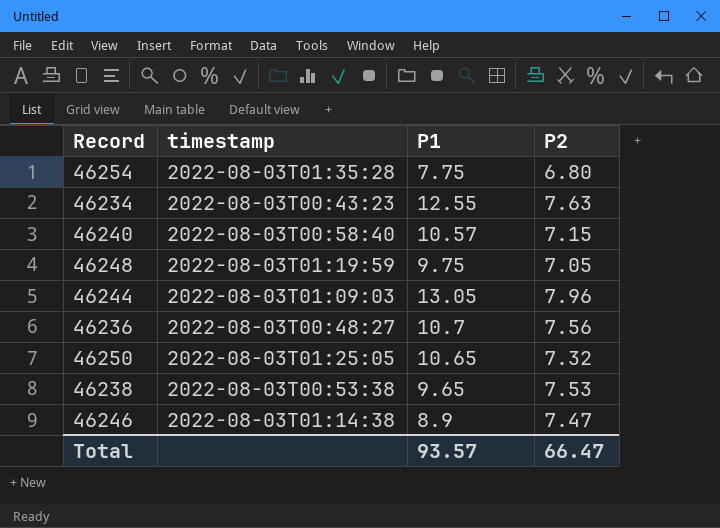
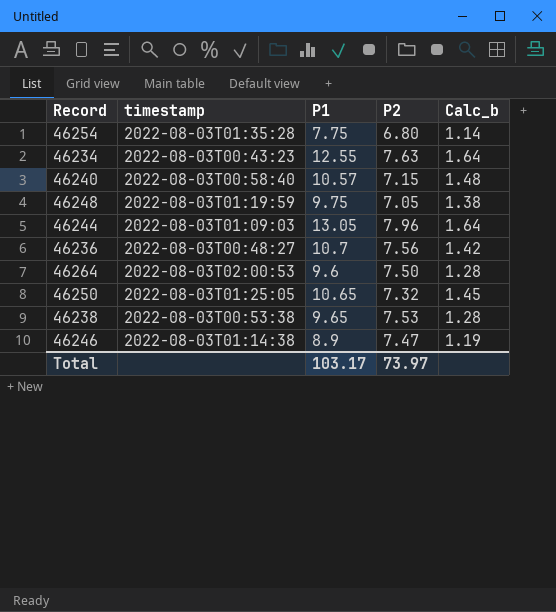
column Calc_b | formula: none -> [P1] / [P2]
row 46264: none -> 2022-08-03T02:00:53 | 9.6 | 7.50 | 1.28
Total | P1: 93.57 -> 103.17
Total | P2: 66.47 -> 73.97

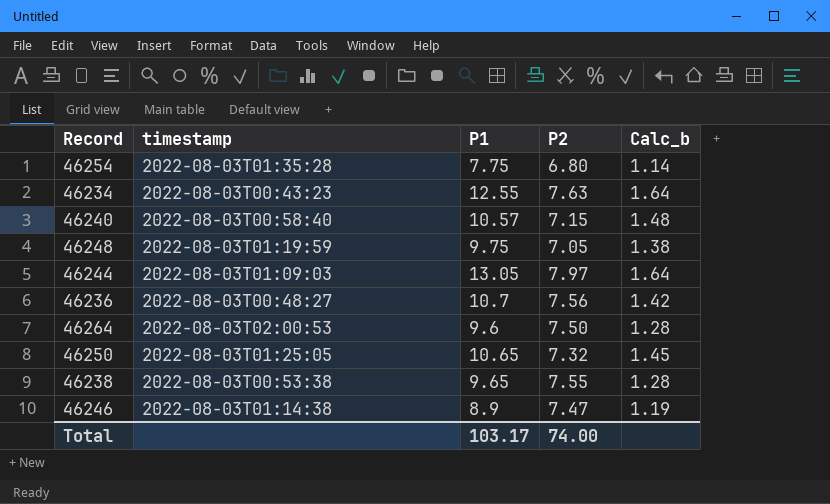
46244 | P2: 7.96 -> 7.97
46238 | P2: 7.53 -> 7.55
Total | P2: 73.97 -> 74.00

